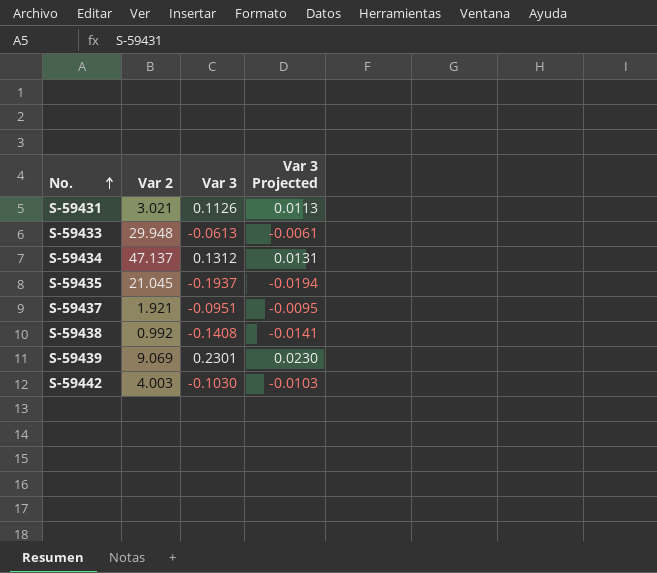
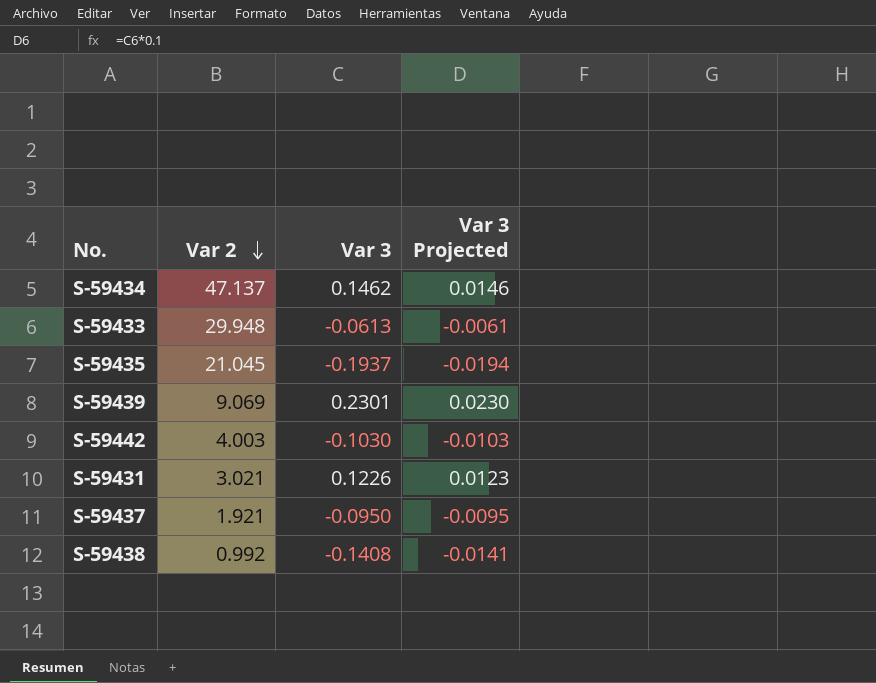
row order: No. ascending -> Var 2 descending
S-59434 | Var 3: 0.1312 -> 0.1462
S-59434 | Var 3 Projected: 0.0131 -> 0.0146
S-59431 | Var 3: 0.1126 -> 0.1226
S-59431 | Var 3 Projected: 0.0113 -> 0.0123
S-59437 | Var 3: -0.0951 -> -0.0950

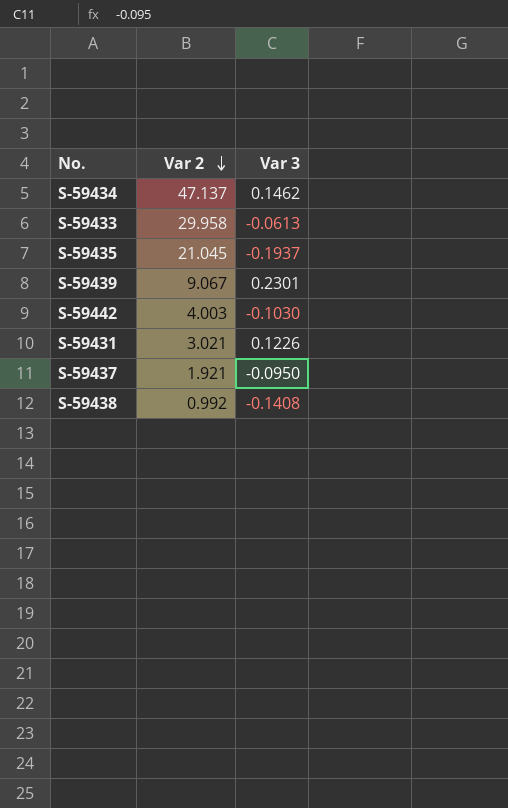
column Var 3 Projected | formula: [Var 3] * 0.1 -> none
S-59433 | Var 2: 29.948 -> 29.958
S-59439 | Var 2: 9.069 -> 9.067

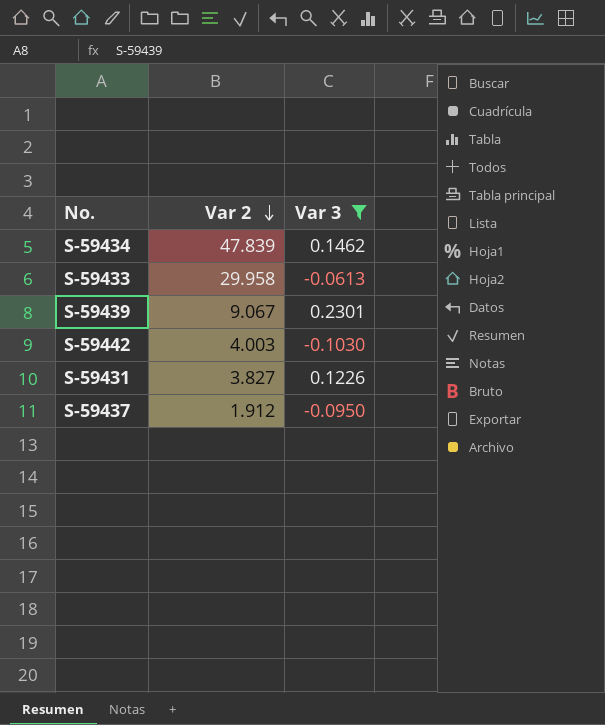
filter: none -> Var 3 >= -0.1030
S-59434 | Var 2: 47.137 -> 47.839
S-59431 | Var 2: 3.021 -> 3.827
S-59437 | Var 2: 1.921 -> 1.912

